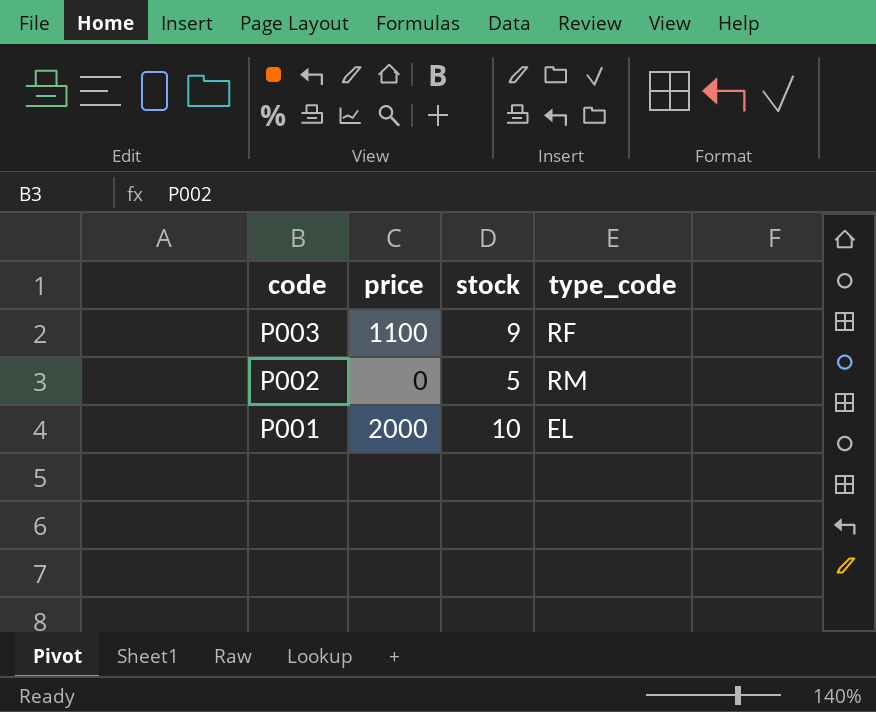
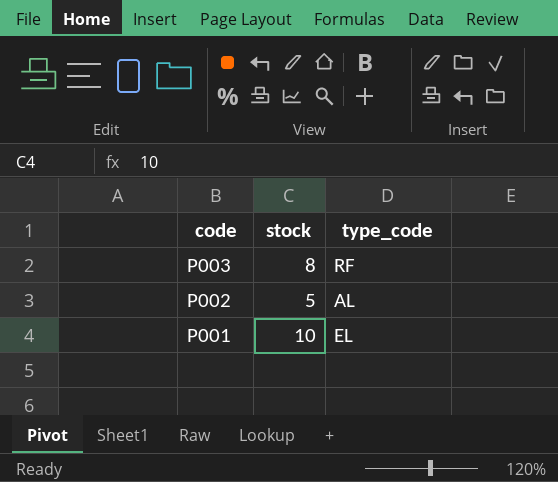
column price | position: 2 -> none
P003 | stock: 9 -> 8
P002 | type_code: RM -> AL

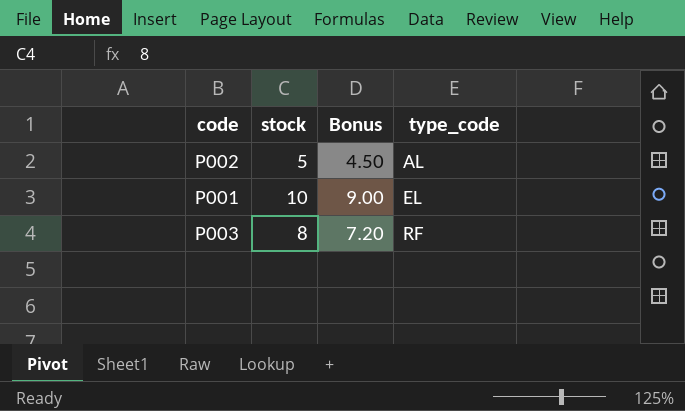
row order: code descending -> type_code ascending
column Bonus | formula: none -> [stock] * 0.9

